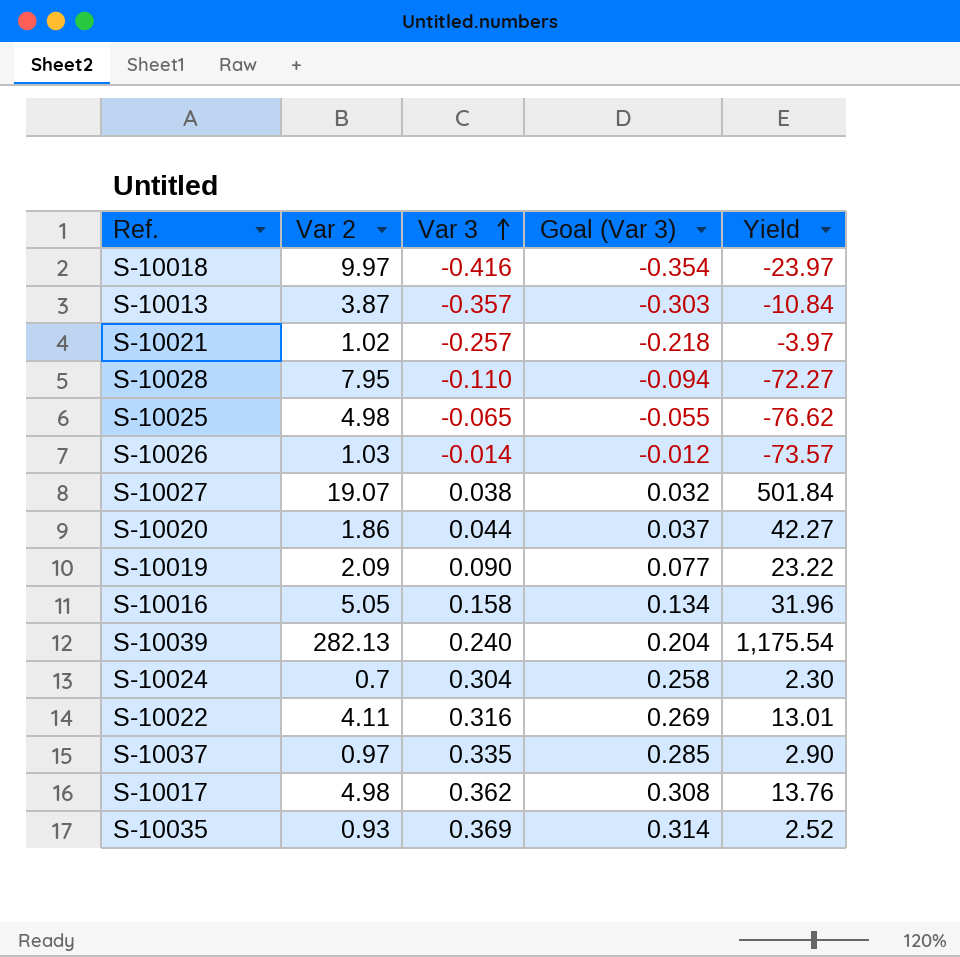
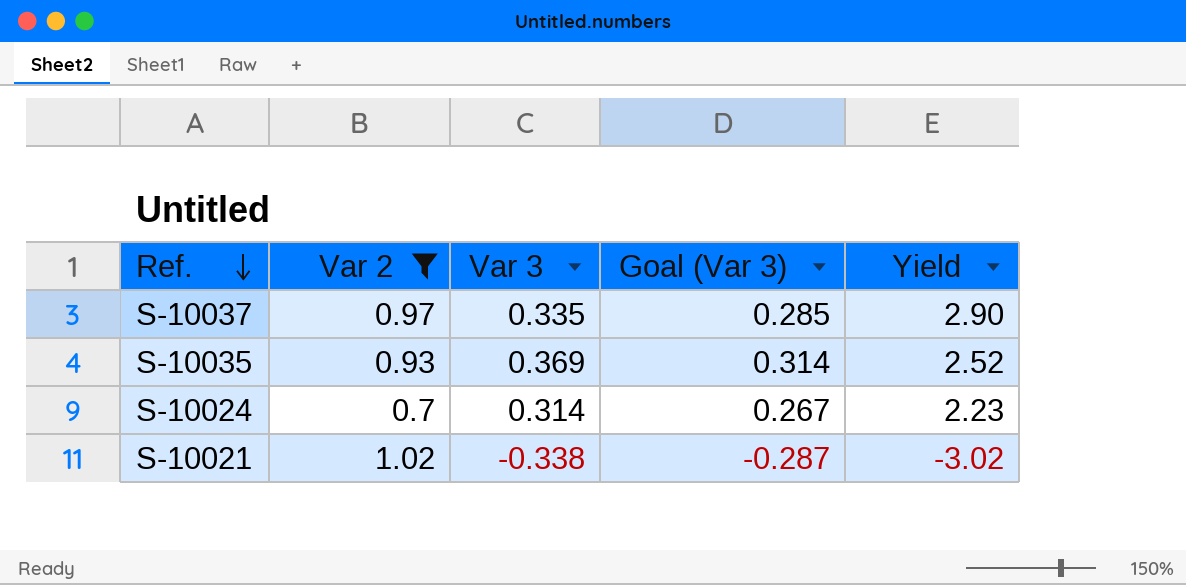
filter: none -> Var 2 <= 1.02
row order: Var 3 ascending -> Ref. descending
S-10024 | Var 3: 0.304 -> 0.314
S-10024 | Goal (Var 3): 0.258 -> 0.267
S-10024 | Yield: 2.30 -> 2.23
S-10021 | Var 3: -0.257 -> -0.338
S-10021 | Goal (Var 3): -0.218 -> -0.287
S-10021 | Yield: -3.97 -> -3.02

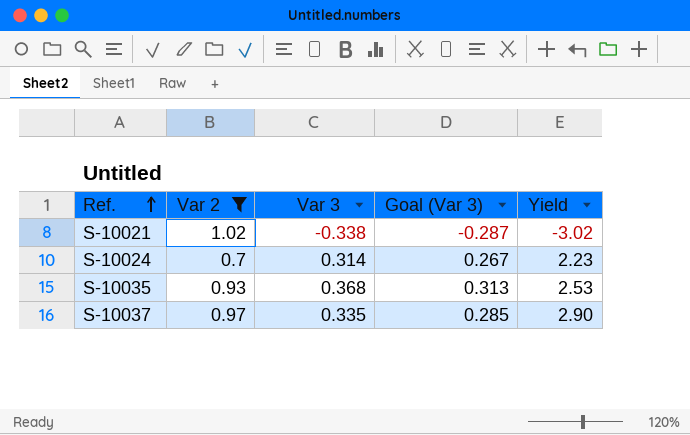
row order: Ref. descending -> Ref. ascending
S-10035 | Var 3: 0.369 -> 0.368
S-10035 | Goal (Var 3): 0.314 -> 0.313
S-10035 | Yield: 2.52 -> 2.53

